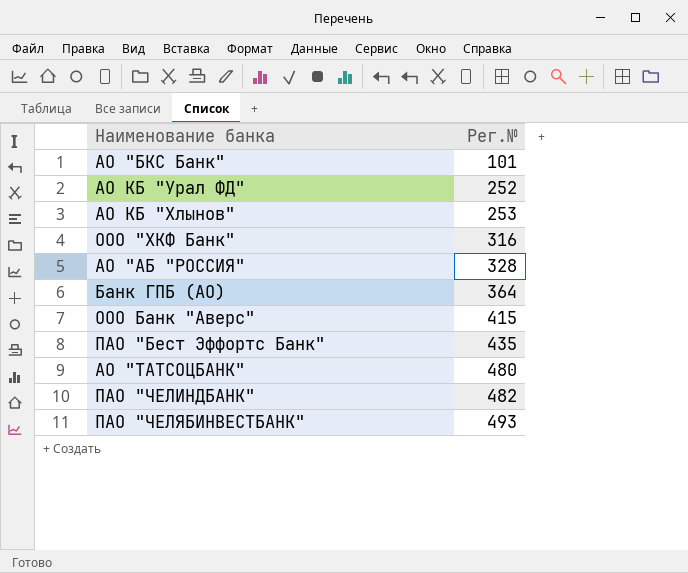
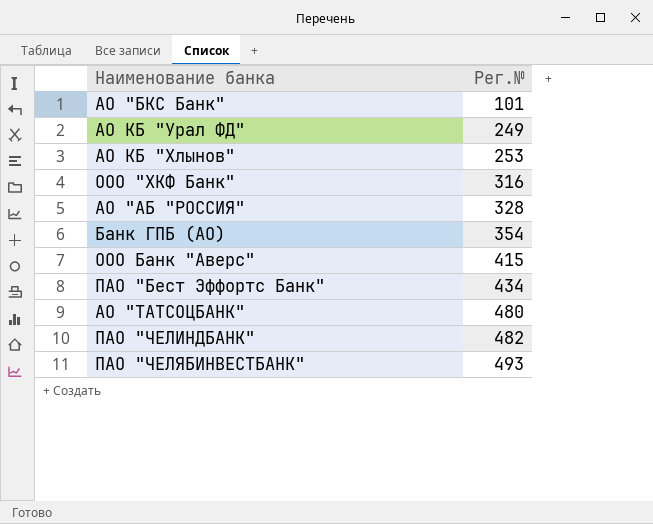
АО КБ "Урал ФД" | Рег.№: 252 -> 249
Банк ГПБ (АО) | Рег.№: 364 -> 354
ПАО "Бест Эффортс Банк" | Рег.№: 435 -> 434

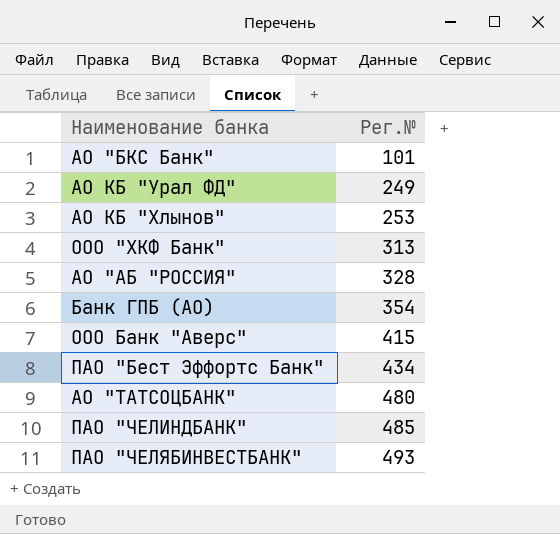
ООО "ХКФ Банк" | Рег.№: 316 -> 313
ПАО "ЧЕЛИНДБАНК" | Рег.№: 482 -> 485

